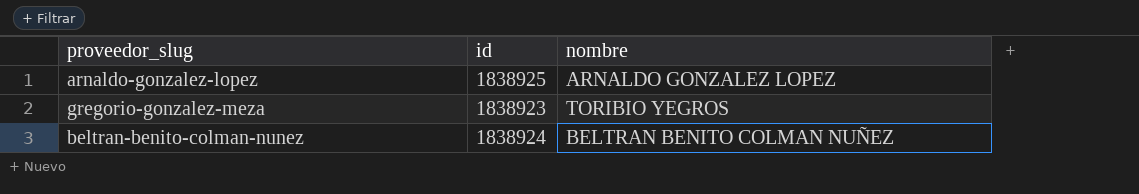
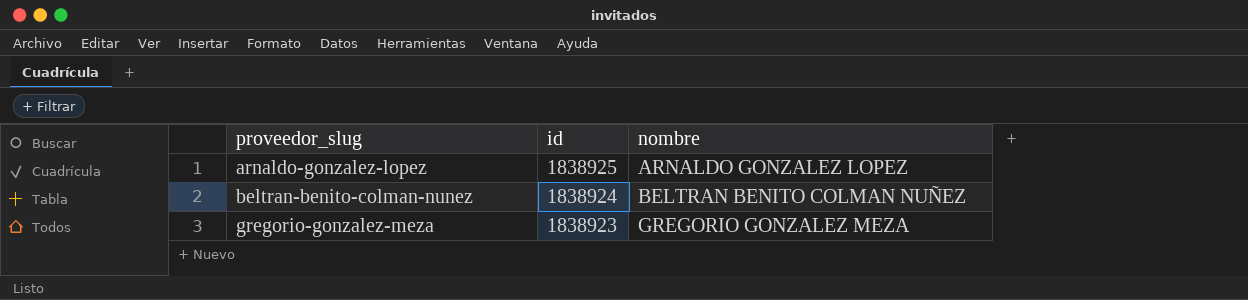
row order: none -> proveedor_slug ascending
gregorio-gonzalez-meza | nombre: TORIBIO YEGROS -> GREGORIO GONZALEZ MEZA

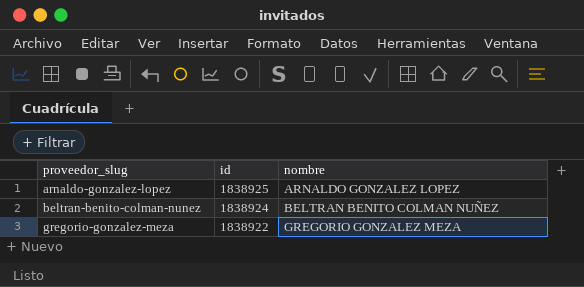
gregorio-gonzalez-meza | id: 1838923 -> 1838922

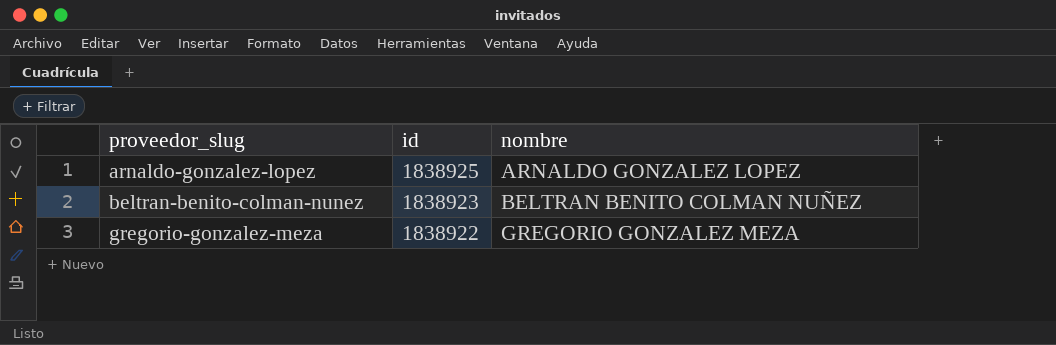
beltran-benito-colman-nunez | id: 1838924 -> 1838923

